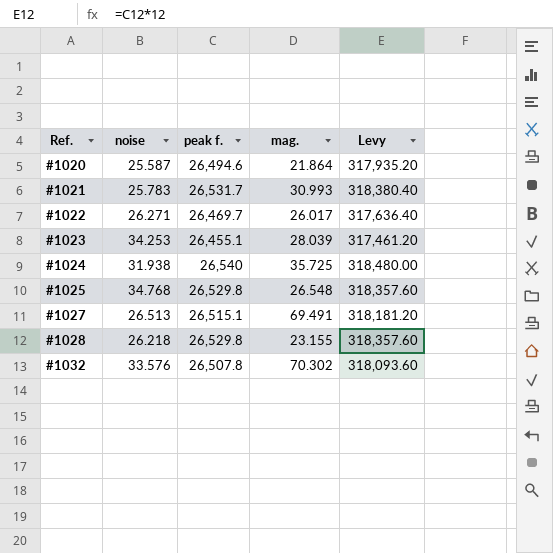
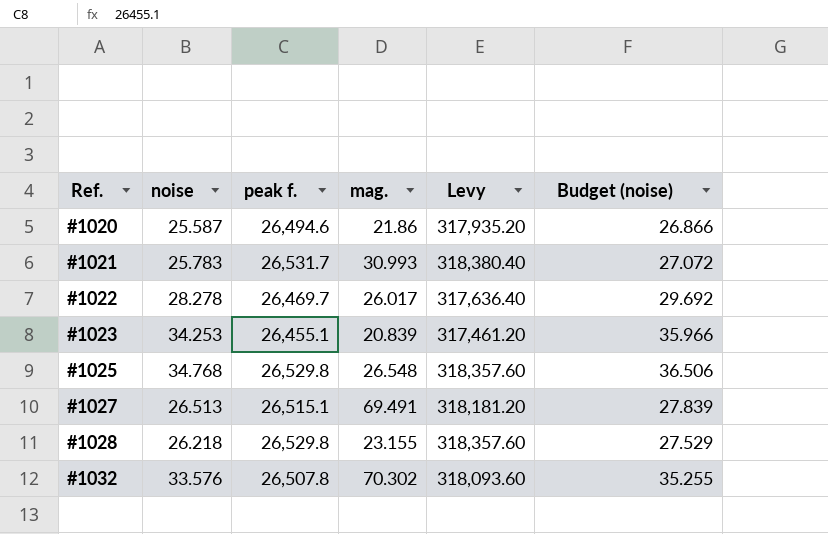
column Budget (noise) | formula: none -> [noise] * 1.05
row #1024: 31.938 | 26,540 | 35.725 | 318,480.00 -> none
#1020 | mag.: 21.864 -> 21.86
#1022 | noise: 26.271 -> 28.278
#1023 | mag.: 28.039 -> 20.839

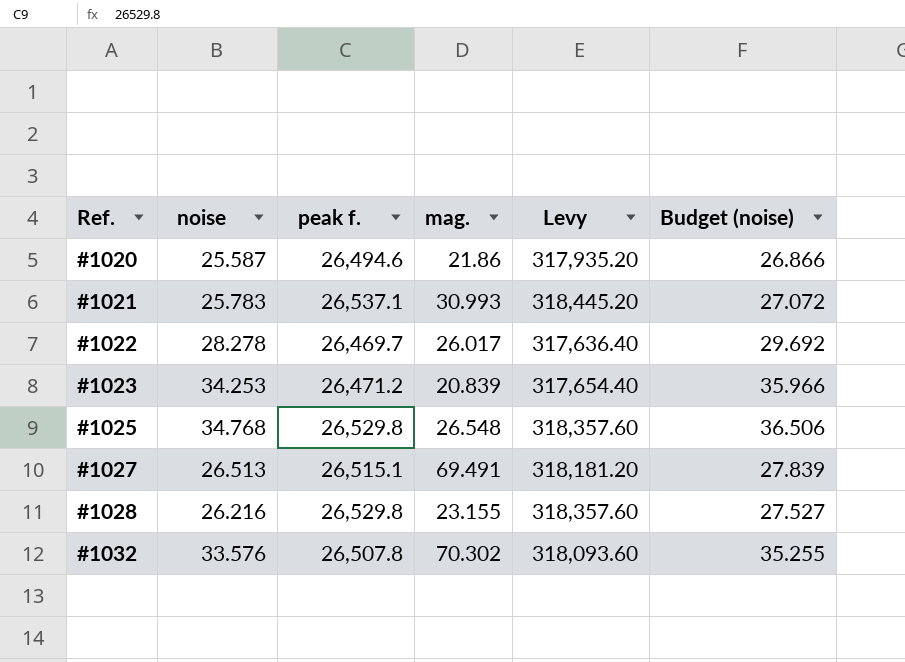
#1021 | peak f.: 26,531.7 -> 26,537.1
#1021 | Levy: 318,380.40 -> 318,445.20
#1023 | peak f.: 26,455.1 -> 26,471.2
#1023 | Levy: 317,461.20 -> 317,654.40
#1028 | noise: 26.218 -> 26.216
#1028 | Budget (noise): 27.529 -> 27.527

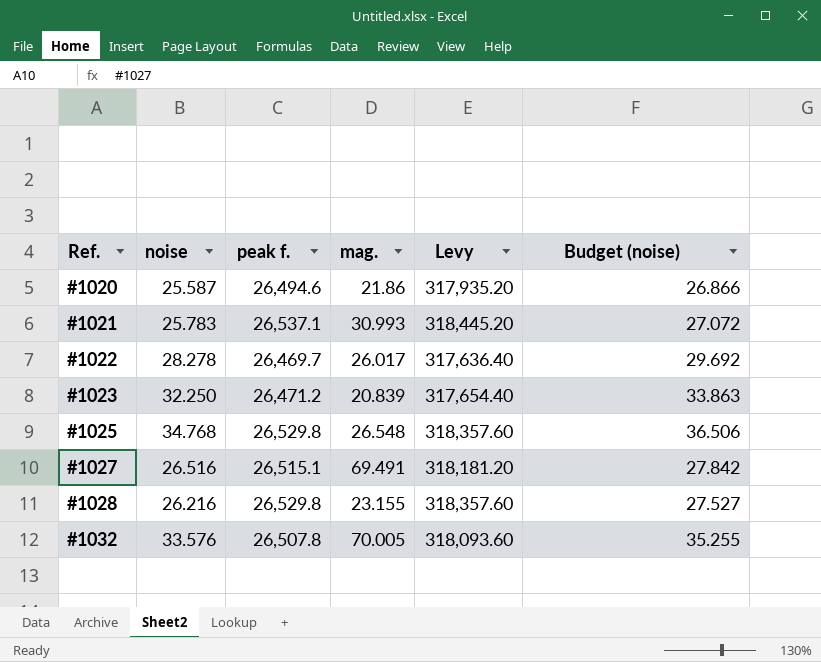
#1023 | noise: 34.253 -> 32.250
#1023 | Budget (noise): 35.966 -> 33.863
#1027 | noise: 26.513 -> 26.516
#1027 | Budget (noise): 27.839 -> 27.842
#1032 | mag.: 70.302 -> 70.005

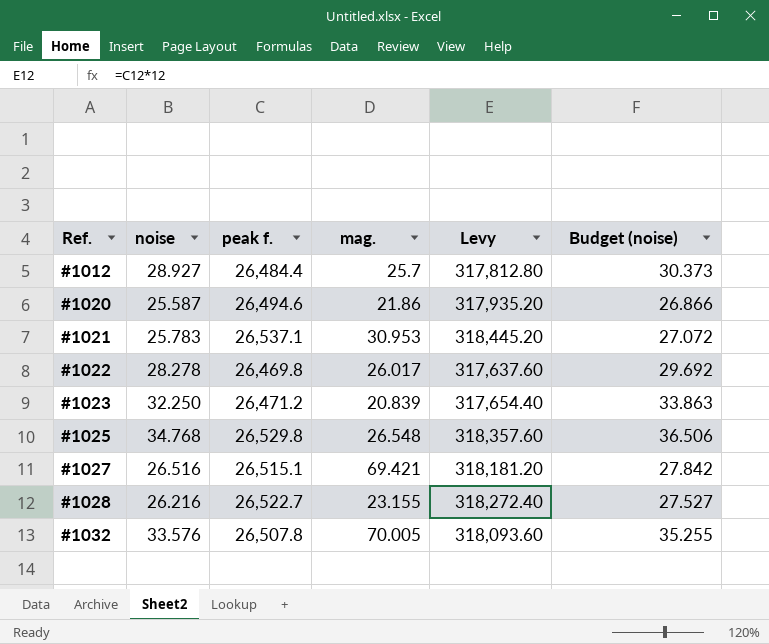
row #1012: none -> 28.927 | 26,484.4 | 25.7 | 317,812.80 | 30.373
#1021 | mag.: 30.993 -> 30.953
#1022 | peak f.: 26,469.7 -> 26,469.8
#1022 | Levy: 317,636.40 -> 317,637.60
#1027 | mag.: 69.491 -> 69.421
#1028 | peak f.: 26,529.8 -> 26,522.7
#1028 | Levy: 318,357.60 -> 318,272.40

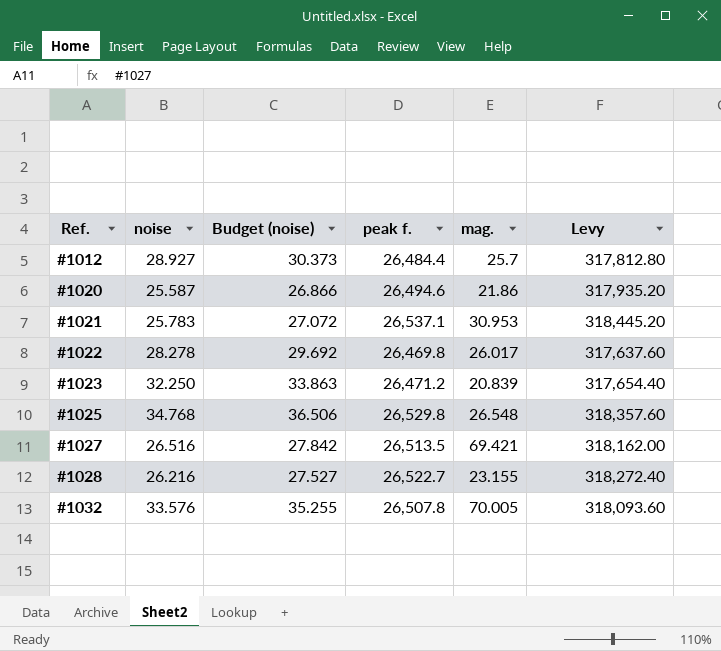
column Budget (noise) | position: 6 -> 3
#1027 | peak f.: 26,515.1 -> 26,513.5
#1027 | Levy: 318,181.20 -> 318,162.00

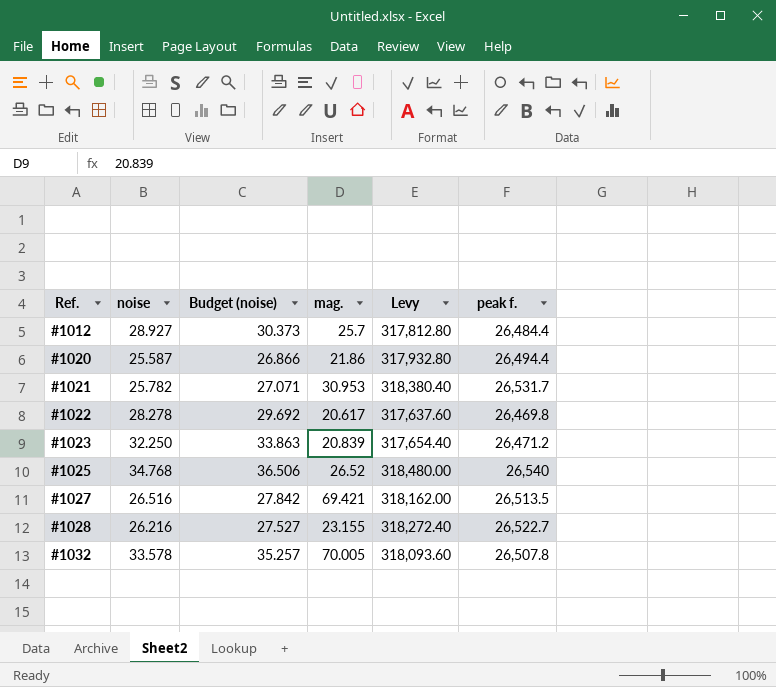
column peak f. | position: 4 -> 6
#1020 | Levy: 317,935.20 -> 317,932.80
#1020 | peak f.: 26,494.6 -> 26,494.4
#1021 | noise: 25.783 -> 25.782
#1021 | Budget (noise): 27.072 -> 27.071
#1021 | Levy: 318,445.20 -> 318,380.40
#1021 | peak f.: 26,537.1 -> 26,531.7
#1022 | mag.: 26.017 -> 20.617
#1025 | mag.: 26.548 -> 26.52
#1025 | Levy: 318,357.60 -> 318,480.00
#1025 | peak f.: 26,529.8 -> 26,540
#1032 | noise: 33.576 -> 33.578
#1032 | Budget (noise): 35.255 -> 35.257

